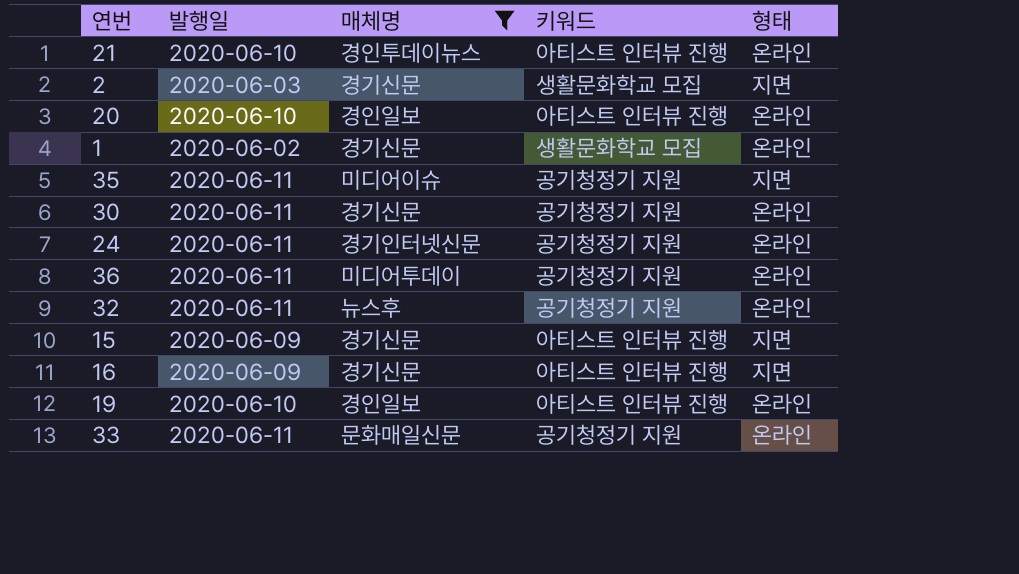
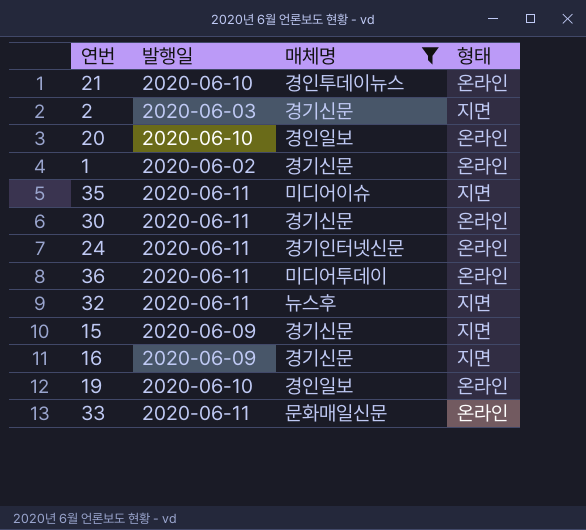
column 키워드 | position: 4 -> none
32 | 형태: 온라인 -> 지면

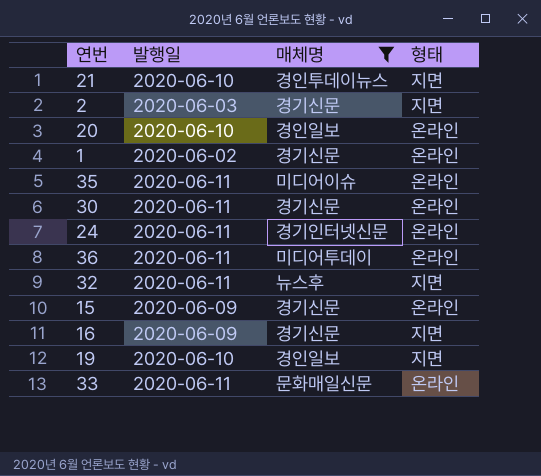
21 | 형태: 온라인 -> 지면
35 | 형태: 지면 -> 온라인
15 | 형태: 지면 -> 온라인
19 | 형태: 온라인 -> 지면

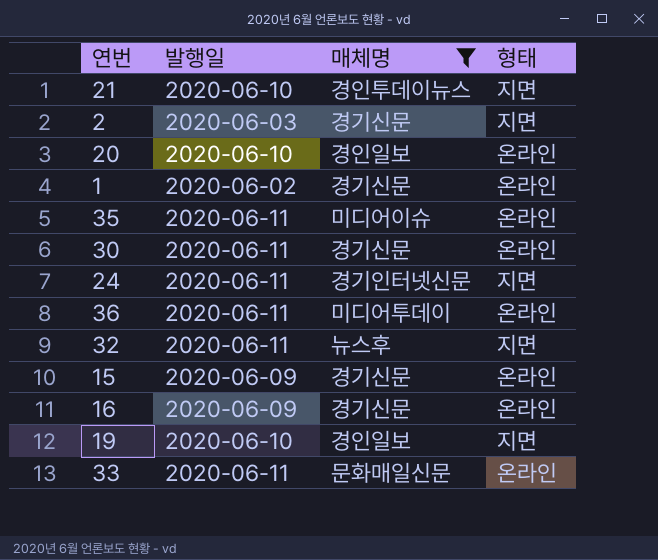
24 | 형태: 온라인 -> 지면
16 | 형태: 지면 -> 온라인

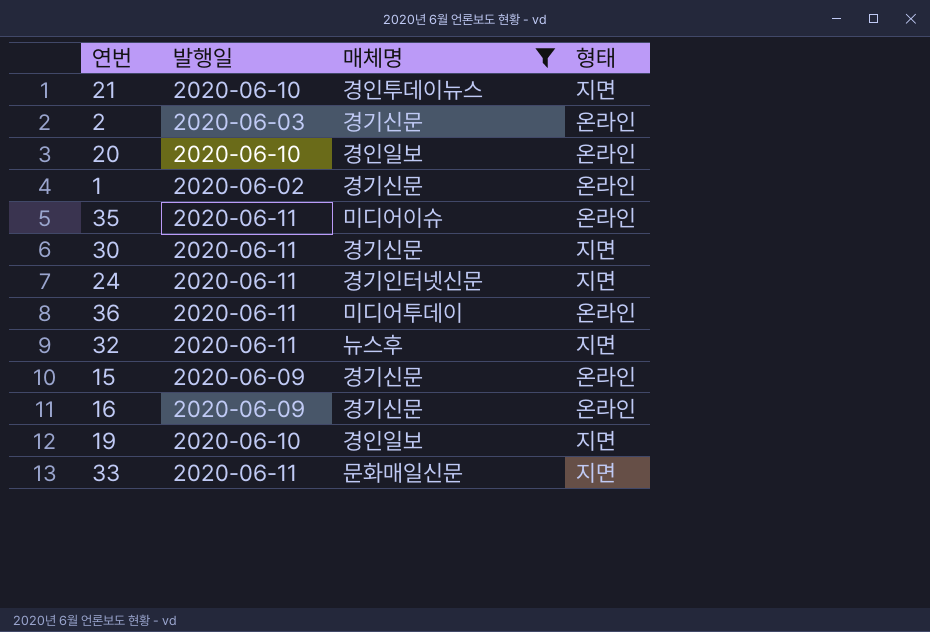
2 | 형태: 지면 -> 온라인
30 | 형태: 온라인 -> 지면
33 | 형태: 온라인 -> 지면

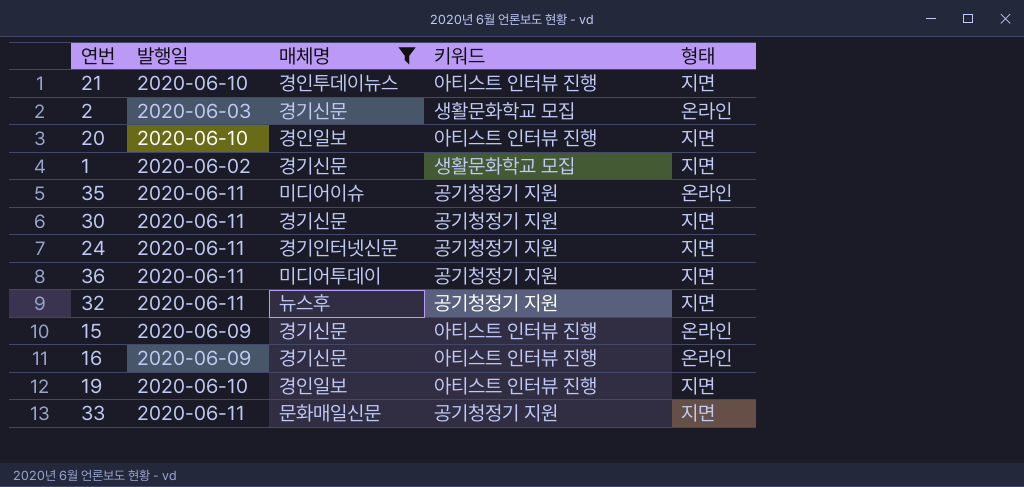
column 키워드 | position: none -> 4
20 | 형태: 온라인 -> 지면
1 | 형태: 온라인 -> 지면
36 | 형태: 온라인 -> 지면

